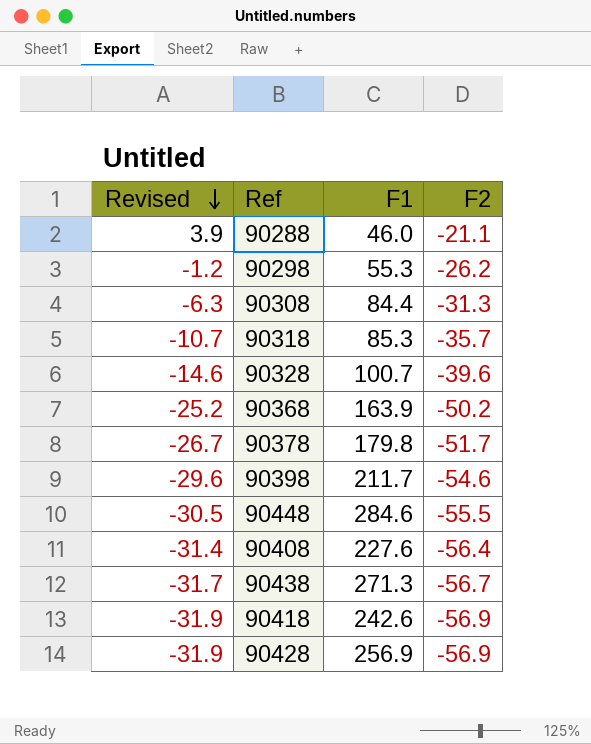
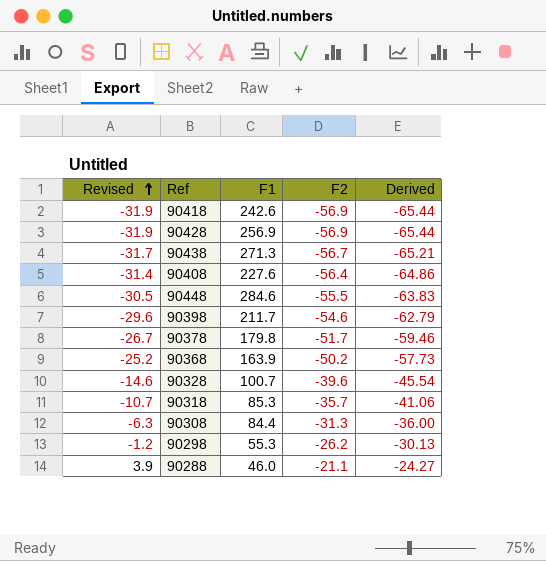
row order: Revised descending -> Revised ascending
column Derived | formula: none -> [F2] * 1.15

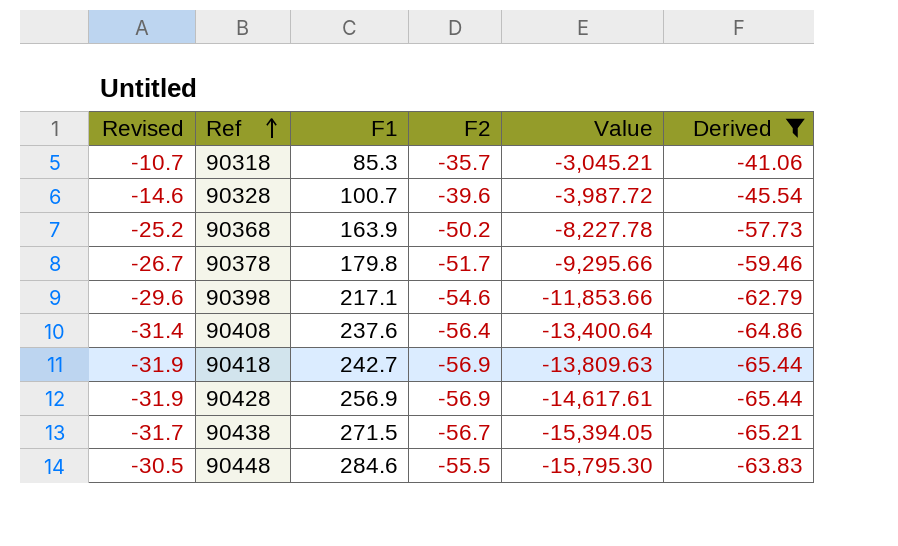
filter: none -> Derived <= -41.06
row order: Revised ascending -> Ref ascending
column Value | formula: none -> [F1] * [F2]
90398 | F1: 211.7 -> 217.1
90408 | F1: 227.6 -> 237.6
90418 | F1: 242.6 -> 242.7
90438 | F1: 271.3 -> 271.5

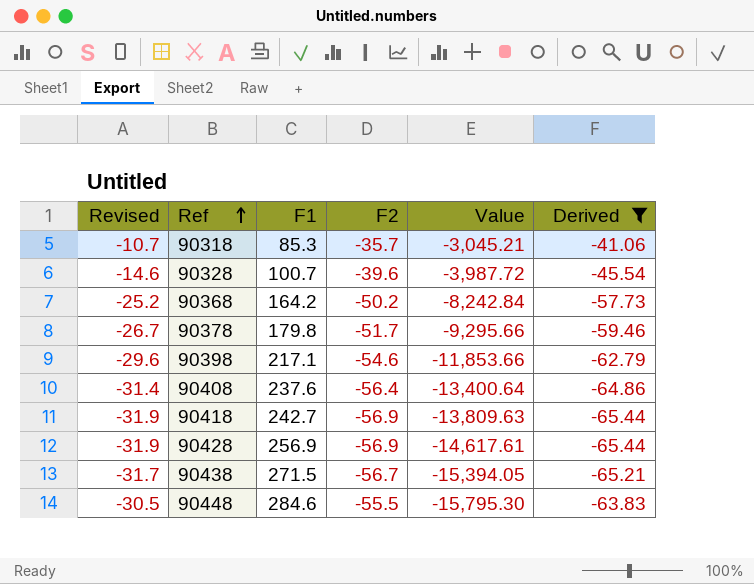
90368 | F1: 163.9 -> 164.2
90368 | Value: -8,227.78 -> -8,242.84

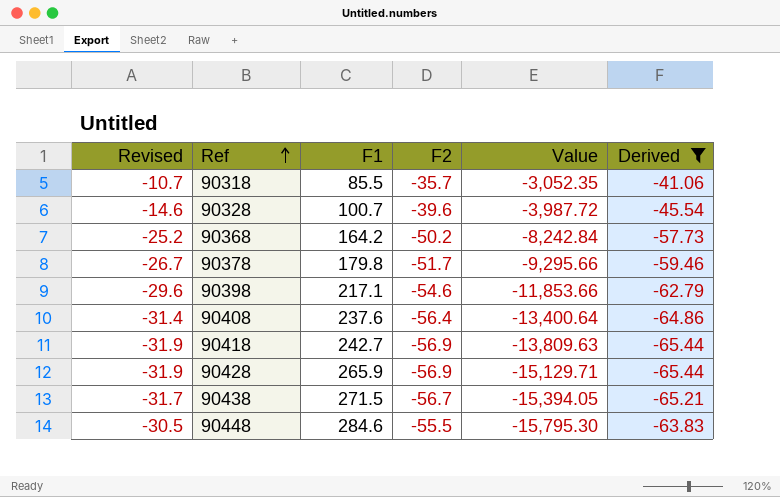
90318 | F1: 85.3 -> 85.5
90318 | Value: -3,045.21 -> -3,052.35
90428 | F1: 256.9 -> 265.9
90428 | Value: -14,617.61 -> -15,129.71

